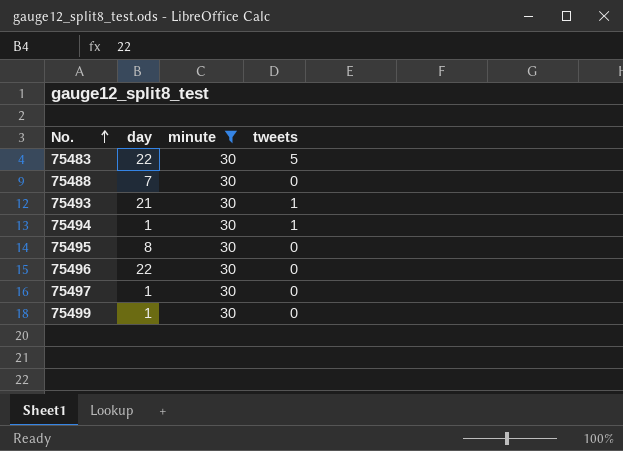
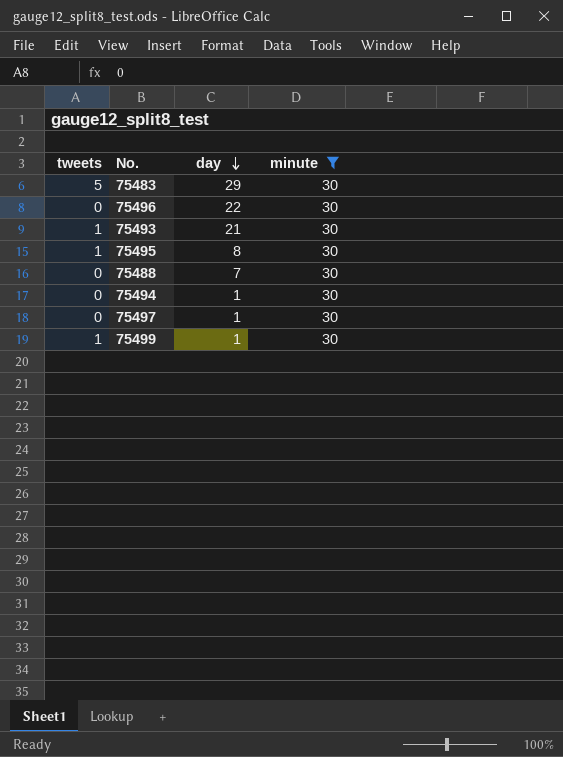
row order: No. ascending -> day descending
column tweets | position: 4 -> 1
75483 | day: 22 -> 29
75495 | tweets: 0 -> 1
75494 | tweets: 1 -> 0
75499 | tweets: 0 -> 1

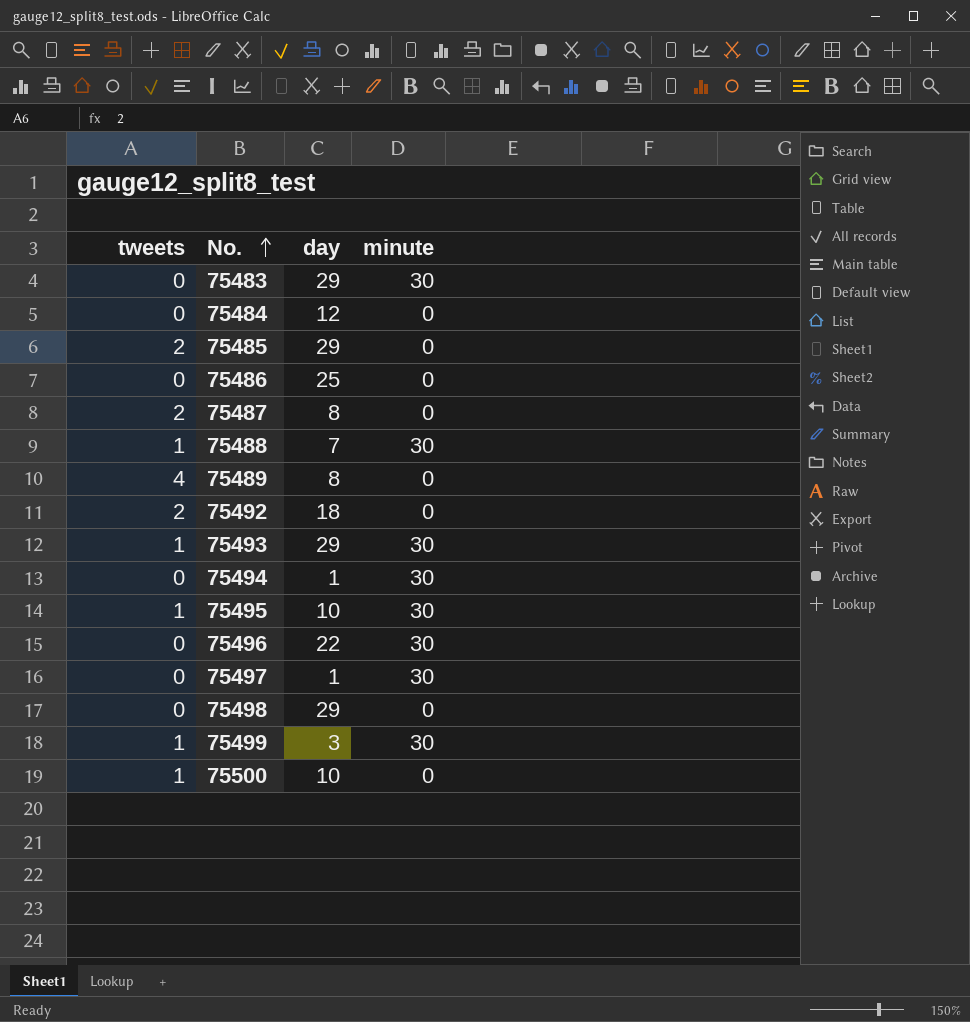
filter: minute = 30 -> none
row order: day descending -> No. ascending
75483 | tweets: 5 -> 0
75488 | tweets: 0 -> 1
75493 | day: 21 -> 29
75495 | day: 8 -> 10
75499 | day: 1 -> 3

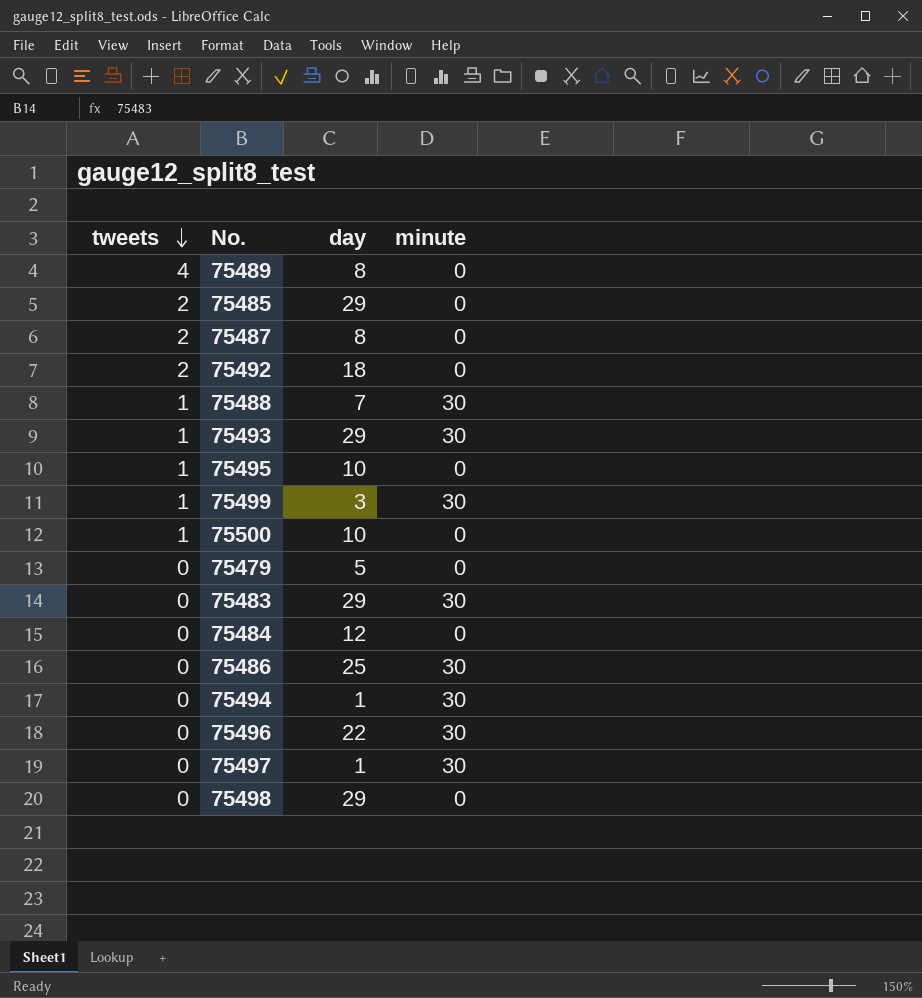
row order: No. ascending -> tweets descending
75495 | minute: 30 -> 0
row 75479: none -> 0 | 5 | 0
75486 | minute: 0 -> 30

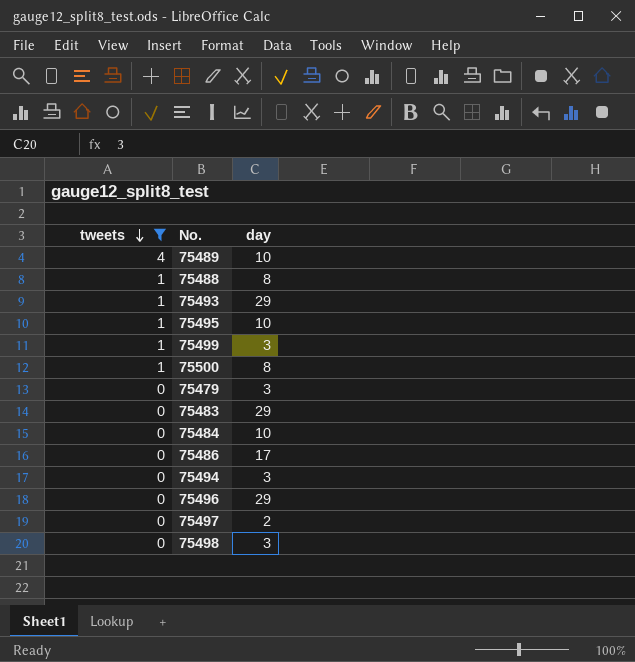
filter: none -> tweets != 2
column minute | position: 4 -> none
75489 | day: 8 -> 10
75488 | day: 7 -> 8
75500 | day: 10 -> 8
75479 | day: 5 -> 3
75484 | day: 12 -> 10
75486 | day: 25 -> 17
75494 | day: 1 -> 3
75496 | day: 22 -> 29
75497 | day: 1 -> 2
75498 | day: 29 -> 3

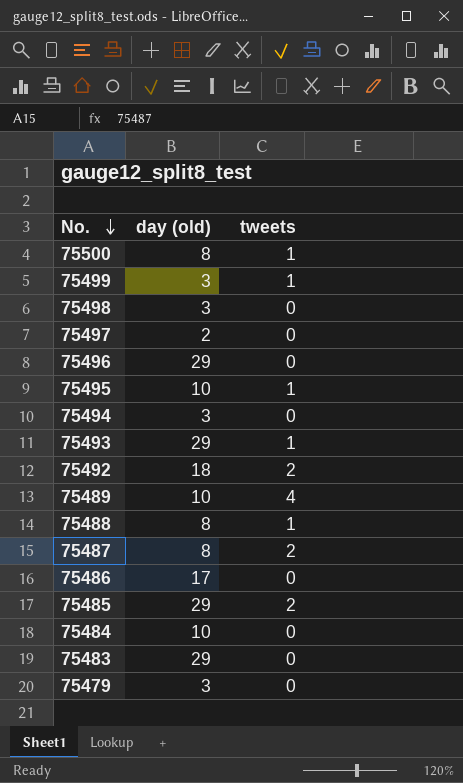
filter: tweets != 2 -> none
row order: tweets descending -> No. descending
column name: day -> day (old)
column tweets | position: 1 -> 3

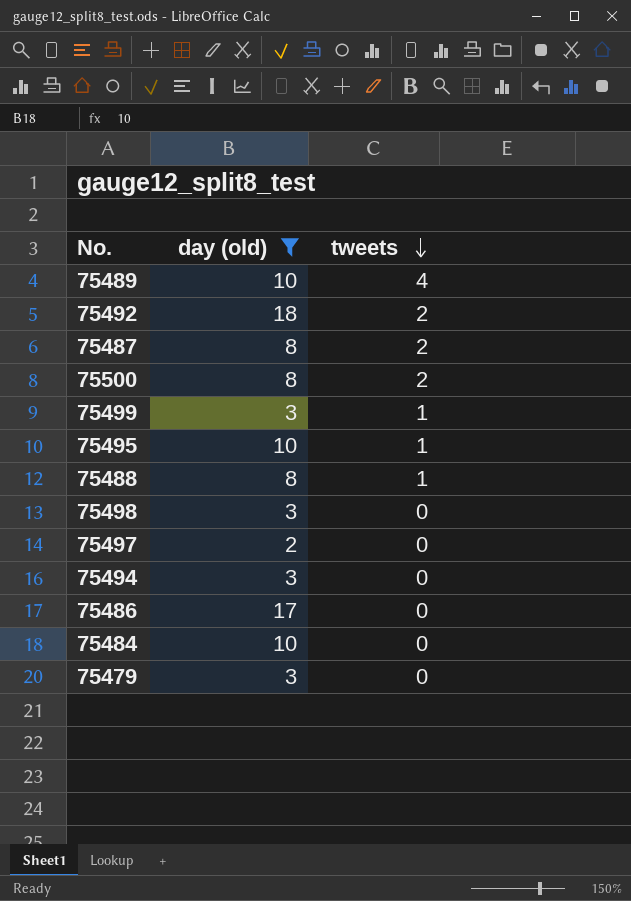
filter: none -> day (old) != 29
row order: No. descending -> tweets descending
75500 | tweets: 1 -> 2

